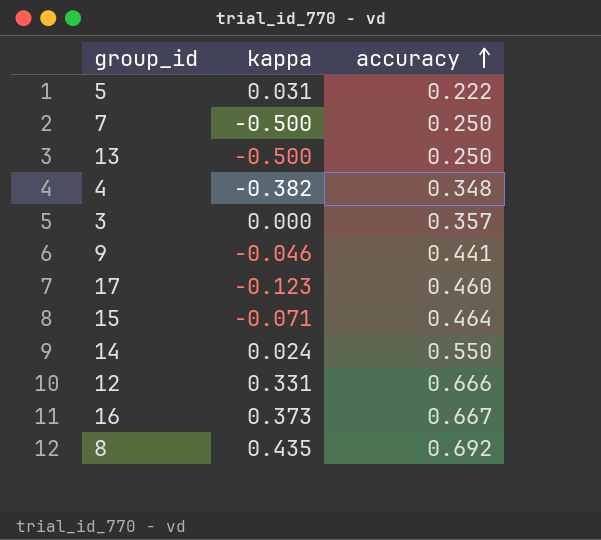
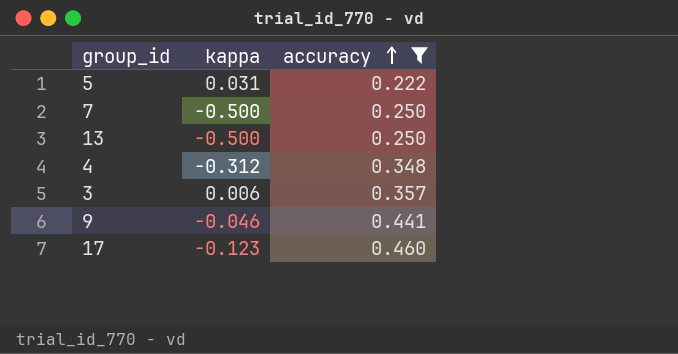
filter: none -> accuracy <= 0.460
4 | kappa: -0.382 -> -0.312
3 | kappa: 0.000 -> 0.006

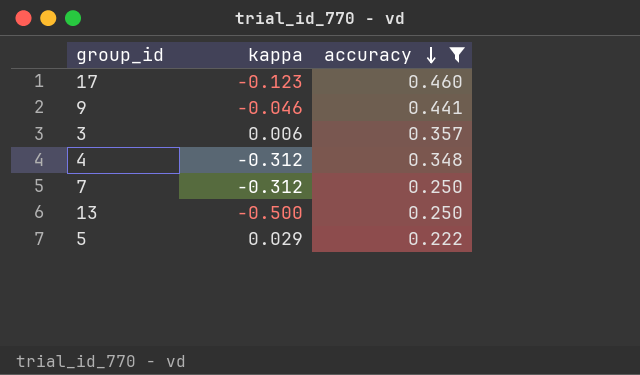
row order: accuracy ascending -> accuracy descending
7 | kappa: -0.500 -> -0.312
5 | kappa: 0.031 -> 0.029

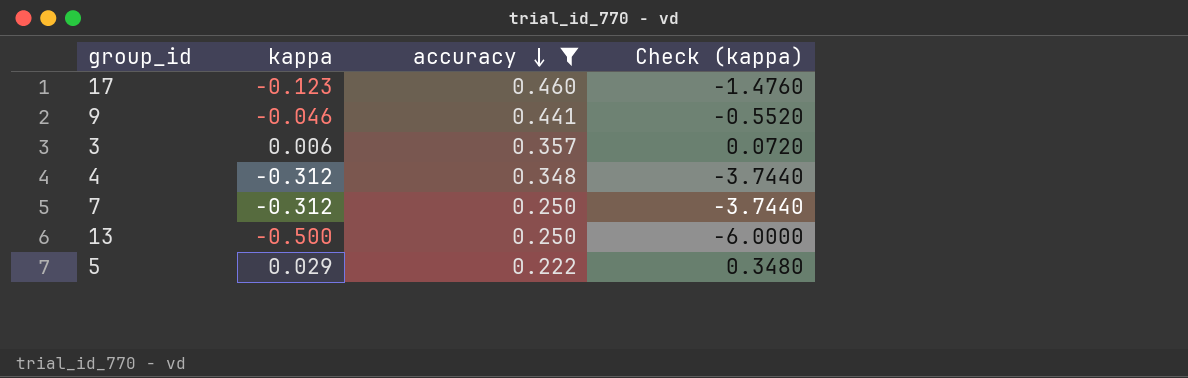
column Check (kappa) | formula: none -> [kappa] * 12

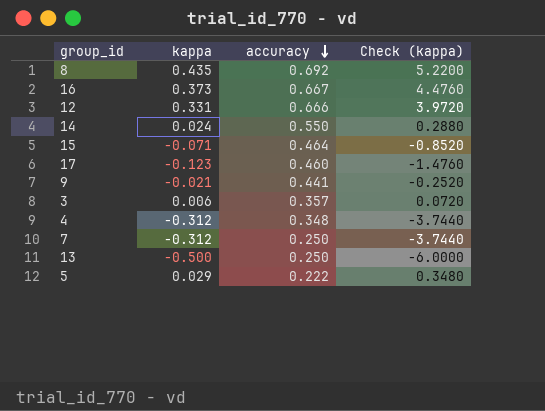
filter: accuracy <= 0.460 -> none
9 | kappa: -0.046 -> -0.021
9 | Check (kappa): -0.5520 -> -0.2520

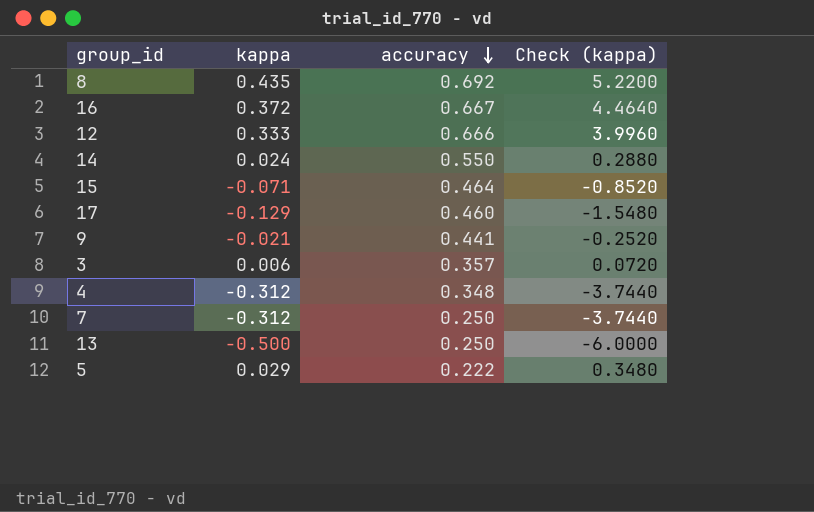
16 | kappa: 0.373 -> 0.372
16 | Check (kappa): 4.4760 -> 4.4640
12 | kappa: 0.331 -> 0.333
12 | Check (kappa): 3.9720 -> 3.9960
17 | kappa: -0.123 -> -0.129
17 | Check (kappa): -1.4760 -> -1.5480

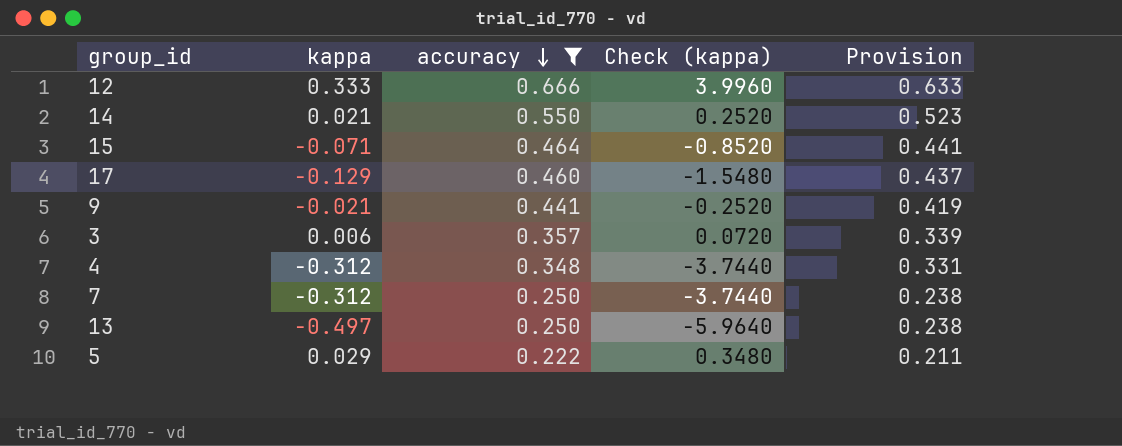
filter: none -> accuracy <= 0.666
column Provision | formula: none -> [accuracy] * 0.95
14 | kappa: 0.024 -> 0.021
14 | Check (kappa): 0.2880 -> 0.2520
13 | kappa: -0.500 -> -0.497
13 | Check (kappa): -6.0000 -> -5.9640

